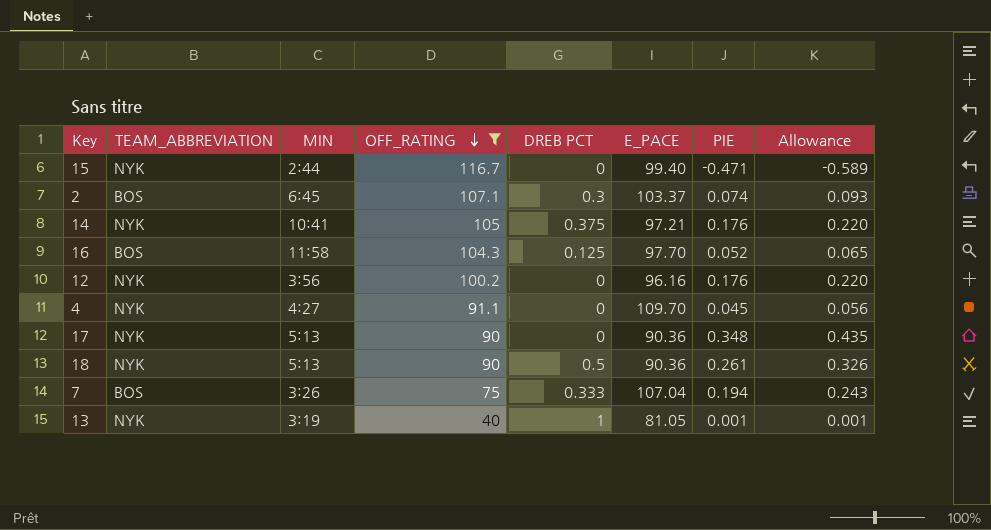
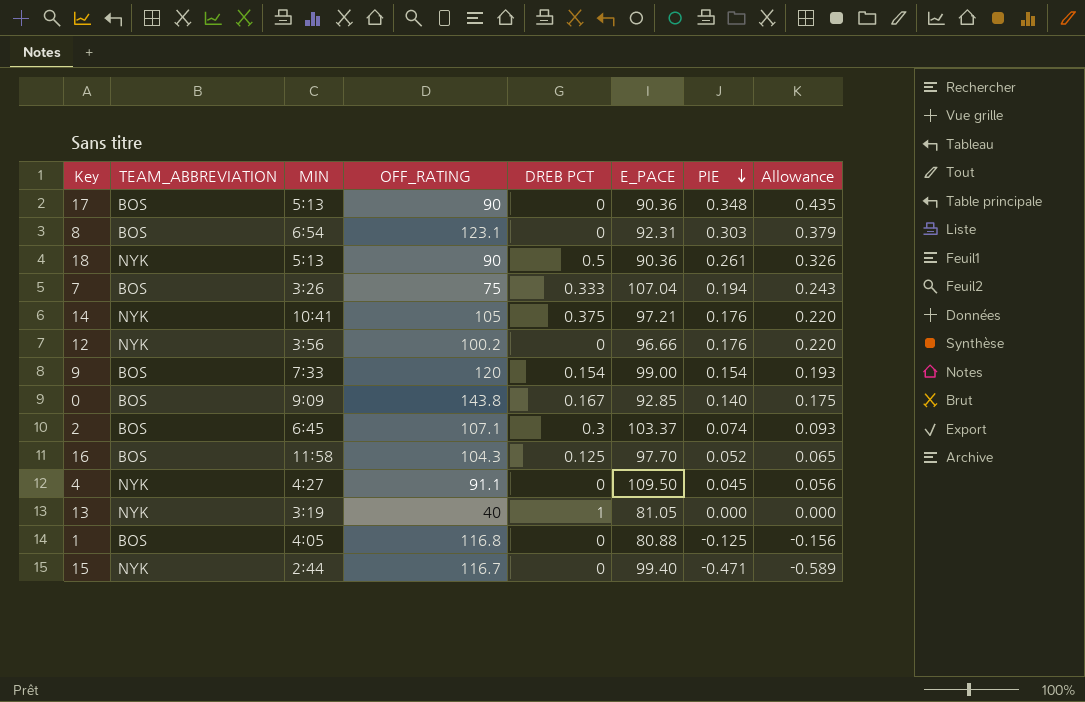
filter: OFF_RATING <= 116.7 -> none
row order: OFF_RATING descending -> PIE descending
17 | TEAM_ABBREVIATION: NYK -> BOS
12 | E_PACE: 96.16 -> 96.66
4 | E_PACE: 109.70 -> 109.50
13 | PIE: 0.001 -> 0.000
13 | Allowance: 0.001 -> 0.000

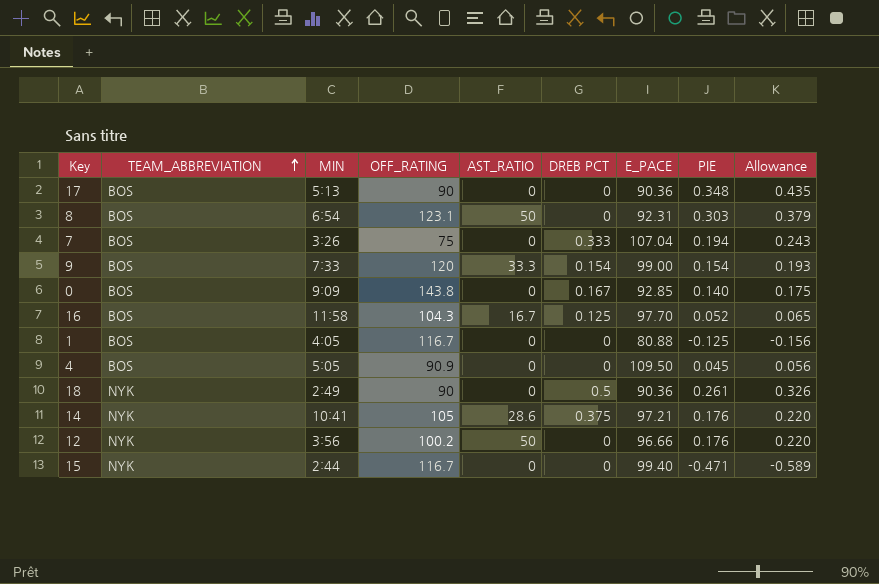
row order: PIE descending -> TEAM_ABBREVIATION ascending
column AST_RATIO | position: none -> 5
row 2: BOS | 6:45 | 107.1 | 0.3 | 103.37 | 0.074 | 0.093 -> none
row 13: NYK | 3:19 | 40 | 1 | 81.05 | 0.000 | 0.000 -> none
1 | OFF_RATING: 116.8 -> 116.7
4 | TEAM_ABBREVIATION: NYK -> BOS
4 | MIN: 4:27 -> 5:05
4 | OFF_RATING: 91.1 -> 90.9
18 | MIN: 5:13 -> 2:49

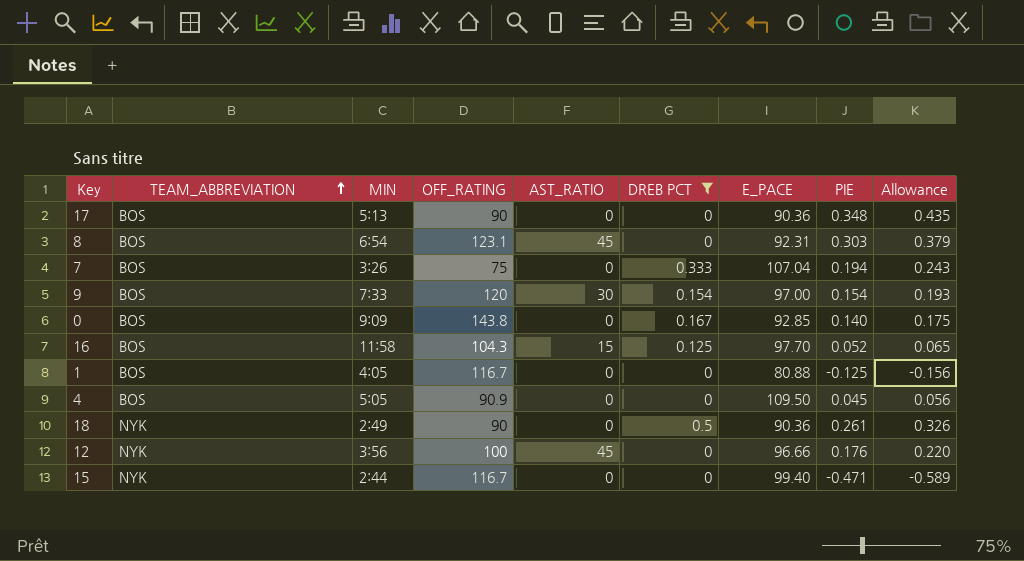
filter: none -> DREB PCT != 0.375
8 | AST_RATIO: 50 -> 45
9 | AST_RATIO: 33.3 -> 30
9 | E_PACE: 99.00 -> 97.00
16 | AST_RATIO: 16.7 -> 15
12 | OFF_RATING: 100.2 -> 100
12 | AST_RATIO: 50 -> 45

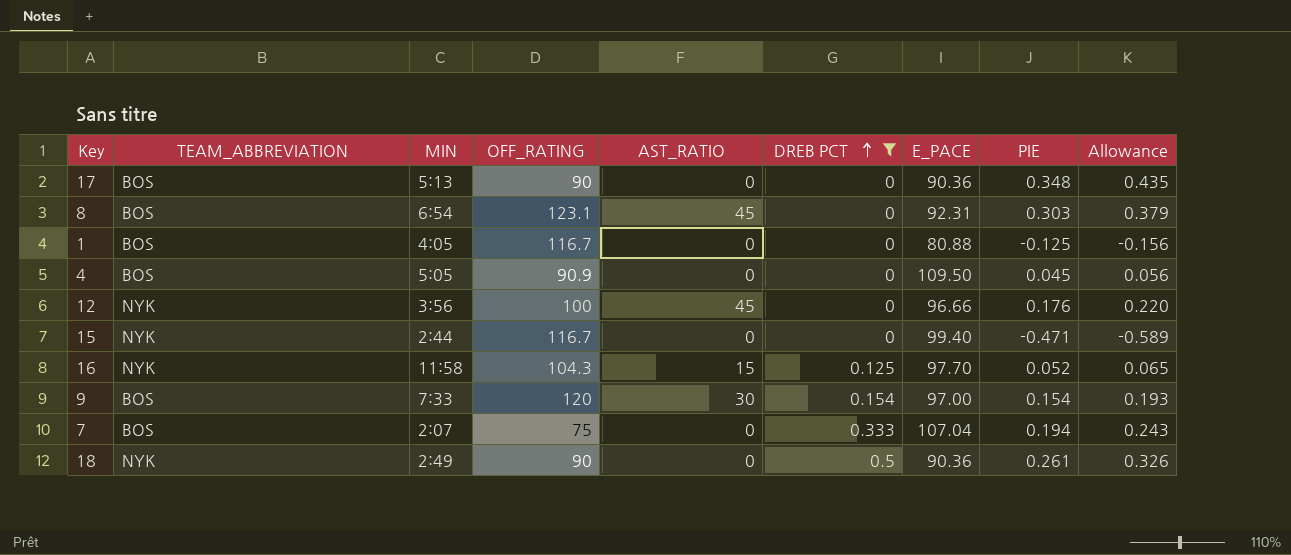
row order: TEAM_ABBREVIATION ascending -> DREB PCT ascending
row 0: BOS | 9:09 | 143.8 | 0 | 0.167 | 92.85 | 0.140 | 0.175 -> none
16 | TEAM_ABBREVIATION: BOS -> NYK
7 | MIN: 3:26 -> 2:07

